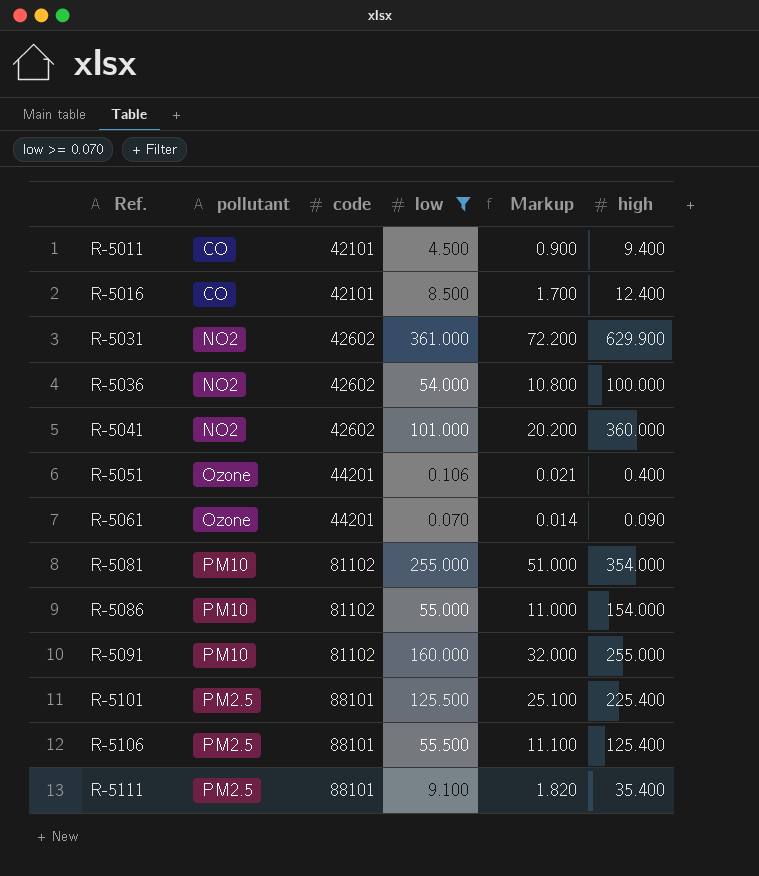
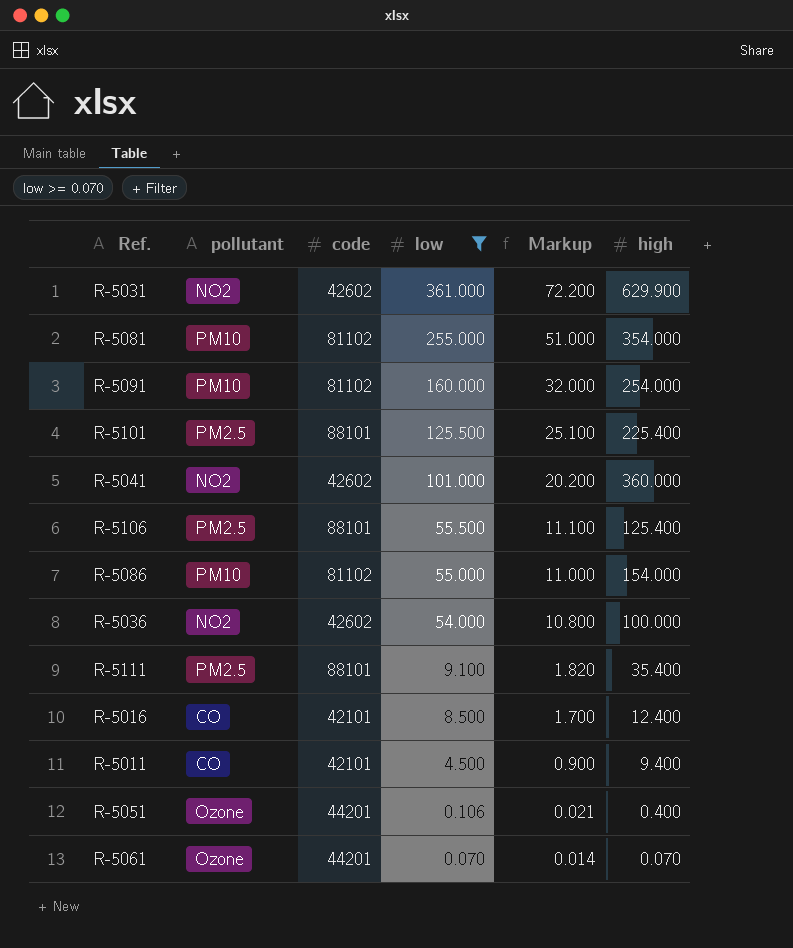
row order: Ref. ascending -> low descending
R-5091 | high: 255.000 -> 254.000
R-5061 | high: 0.090 -> 0.070

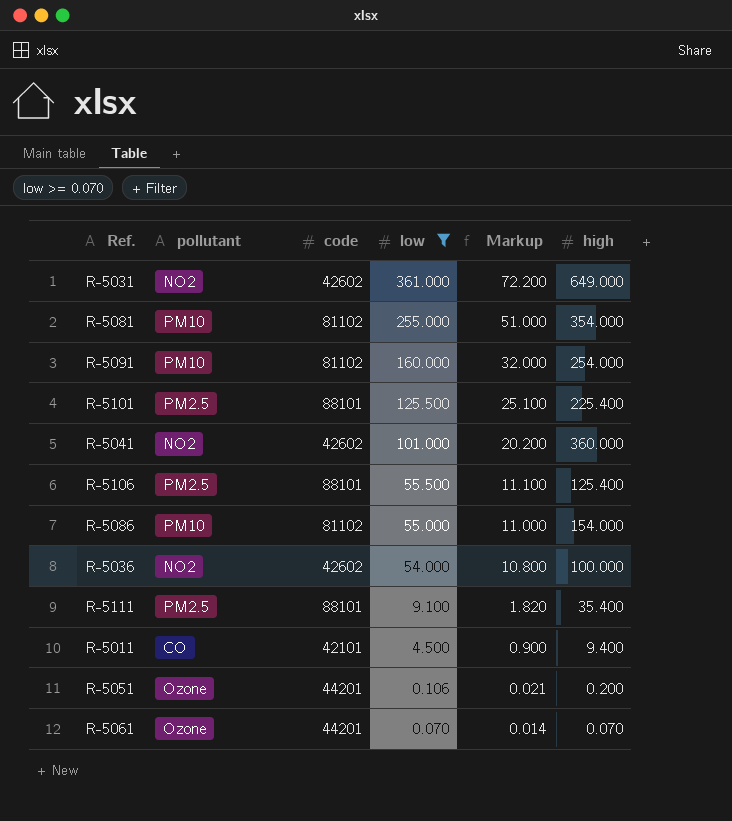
row R-5016: CO | 42101 | 8.500 | 1.700 | 12.400 -> none
R-5031 | high: 629.900 -> 649.000
R-5051 | high: 0.400 -> 0.200

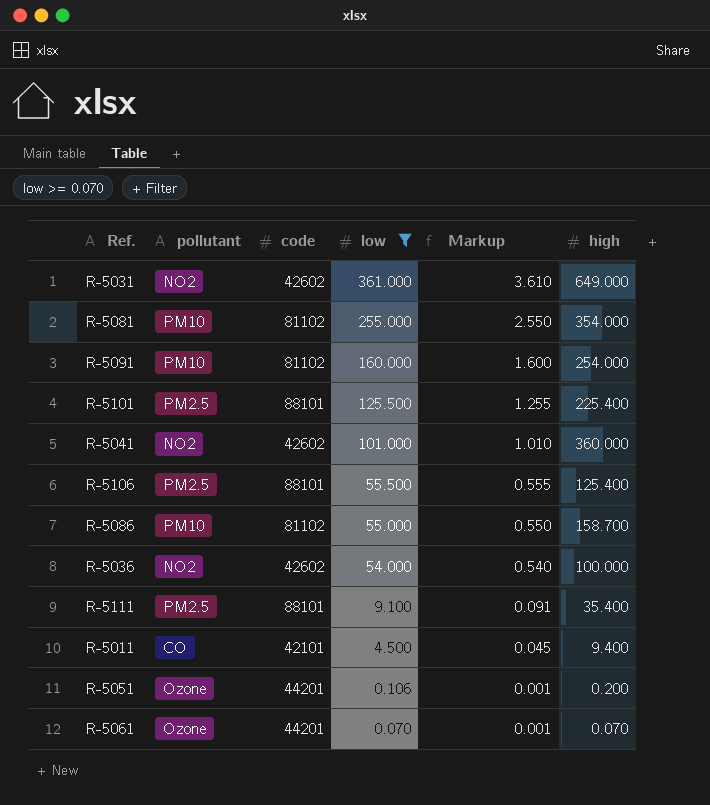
column Markup | formula: [low] * 0.2 -> [low] * 0.01
R-5086 | high: 154.000 -> 158.700

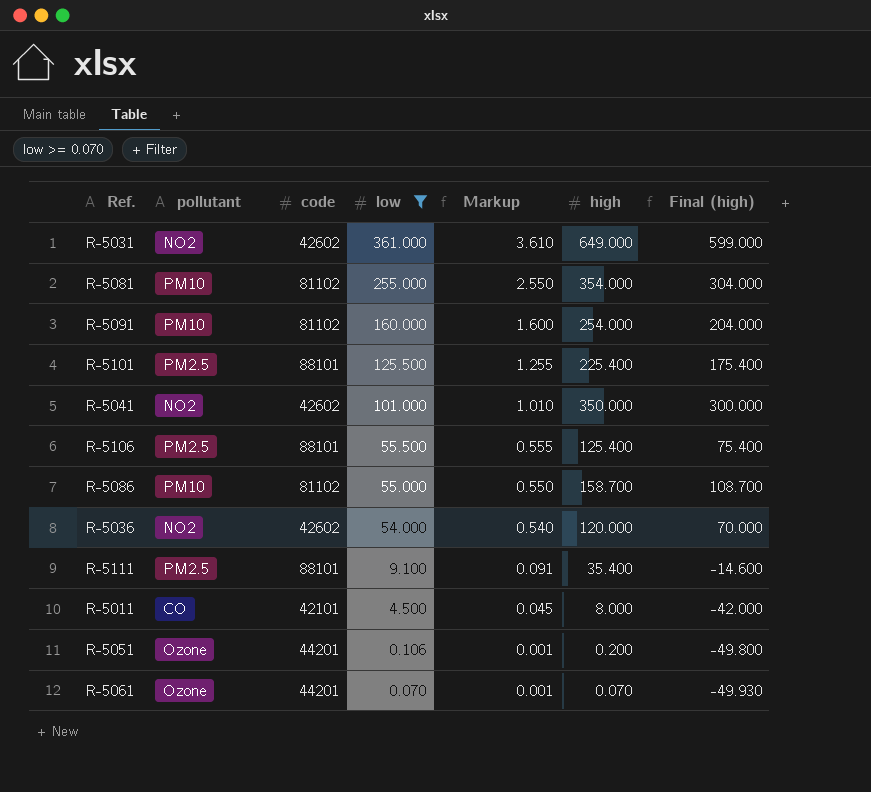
column Final (high) | formula: none -> [high] - 50
R-5041 | high: 360.000 -> 350.000
R-5036 | high: 100.000 -> 120.000
R-5011 | high: 9.400 -> 8.000

